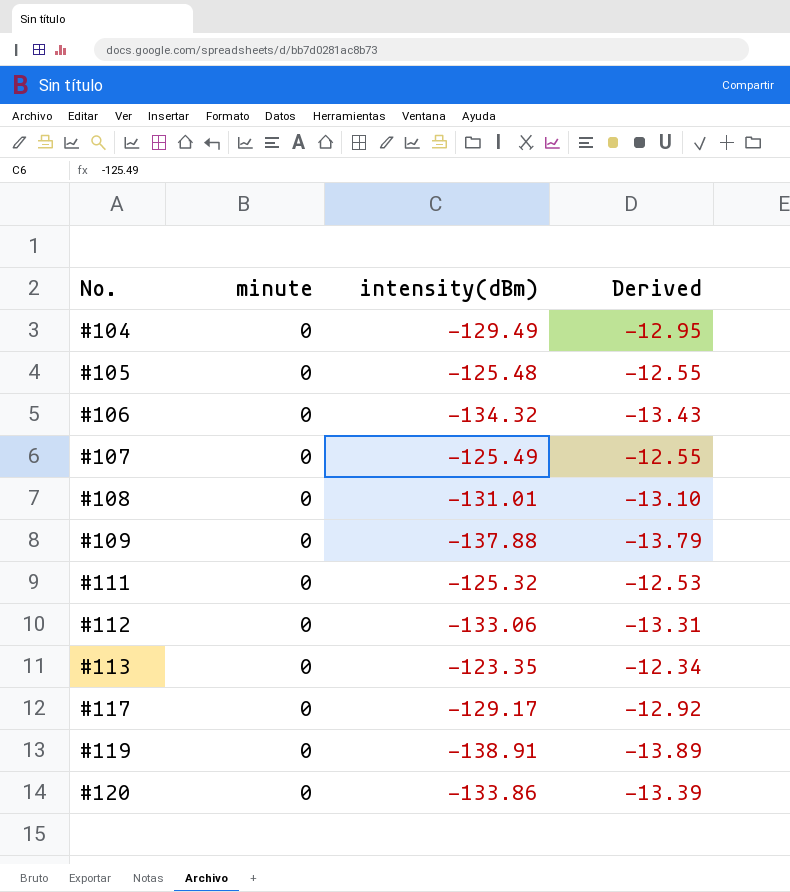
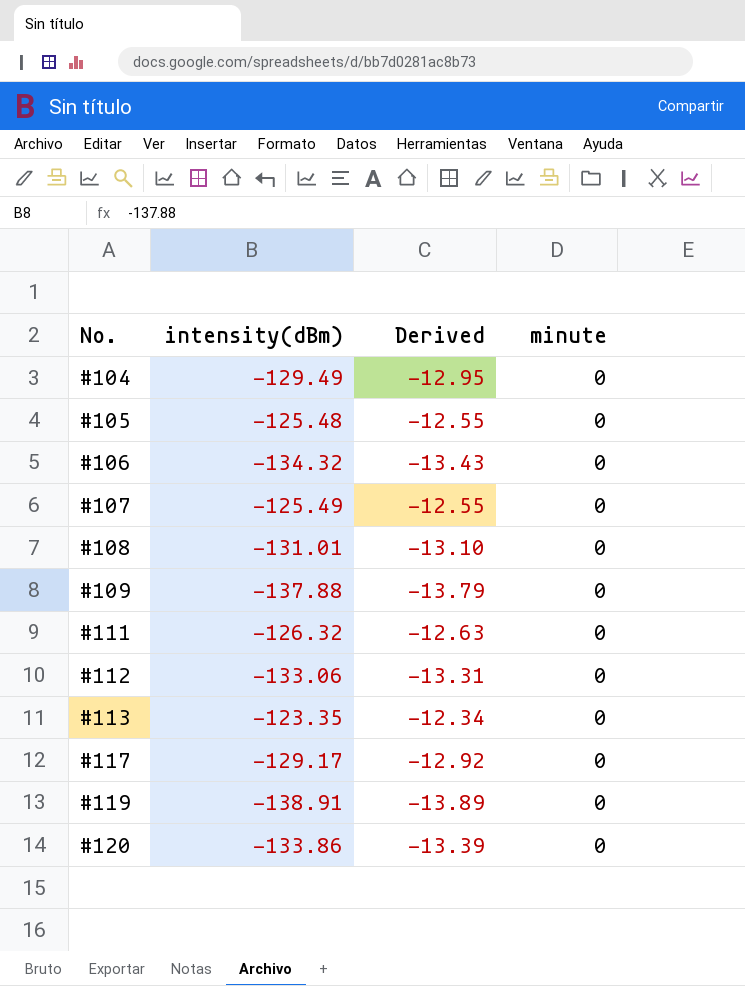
column minute | position: 2 -> 4
#111 | intensity(dBm): -125.32 -> -126.32
#111 | Derived: -12.53 -> -12.63

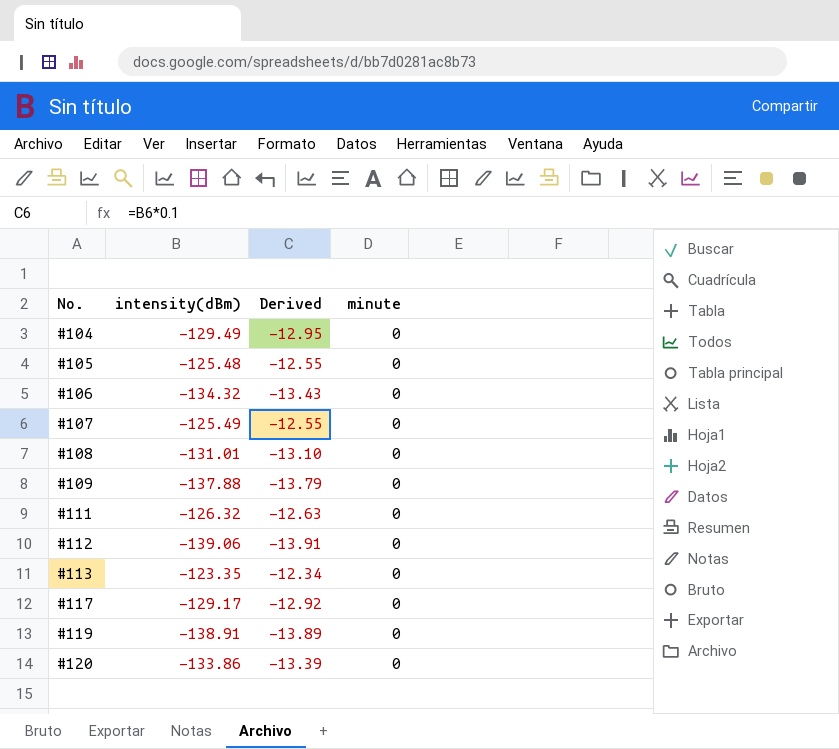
#112 | intensity(dBm): -133.06 -> -139.06
#112 | Derived: -13.31 -> -13.91

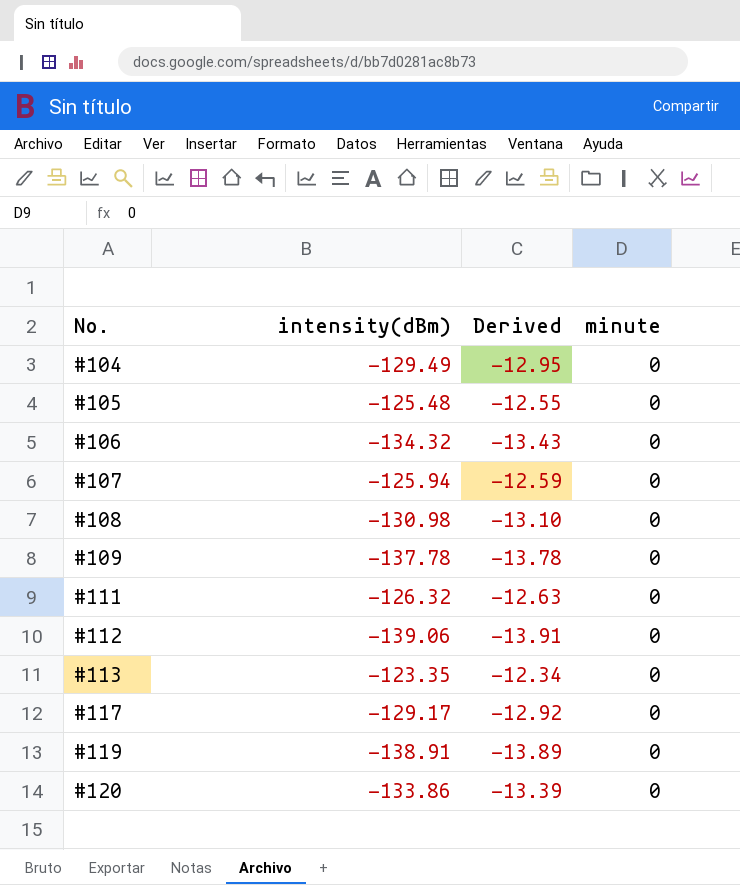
#107 | intensity(dBm): -125.49 -> -125.94
#107 | Derived: -12.55 -> -12.59
#108 | intensity(dBm): -131.01 -> -130.98
#109 | intensity(dBm): -137.88 -> -137.78
#109 | Derived: -13.79 -> -13.78

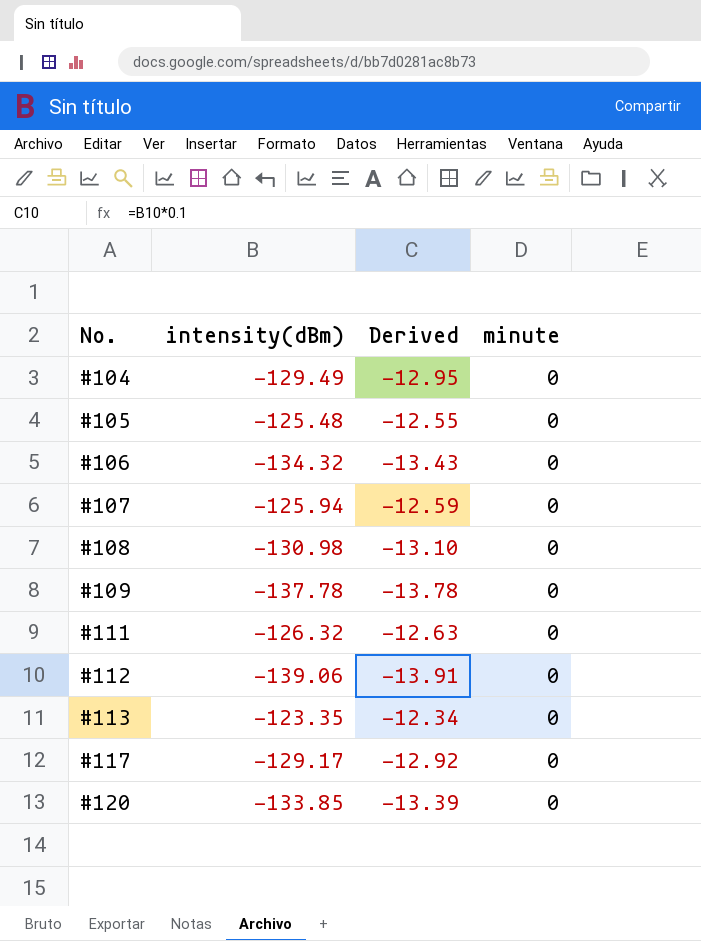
row #119: -138.91 | -13.89 | 0 -> none
#120 | intensity(dBm): -133.86 -> -133.85

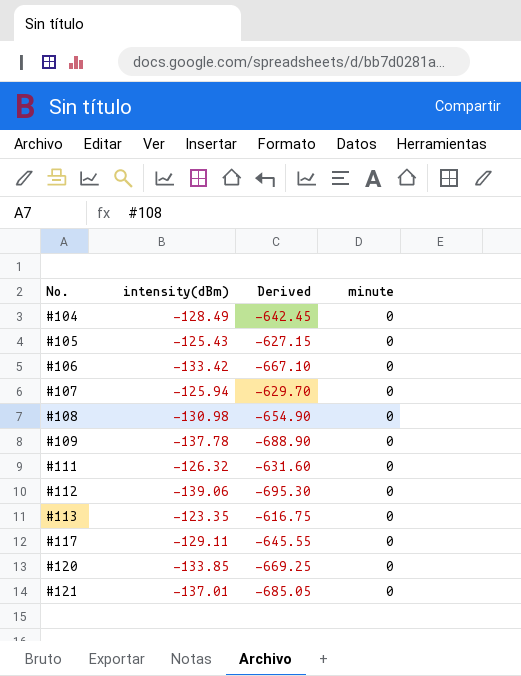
column Derived | formula: [intensity(dBm)] * 0.1 -> [intensity(dBm)] * 5
#104 | intensity(dBm): -129.49 -> -128.49
#105 | intensity(dBm): -125.48 -> -125.43
#106 | intensity(dBm): -134.32 -> -133.42
#117 | intensity(dBm): -129.17 -> -129.11
row #121: none -> -137.01 | -685.05 | 0

